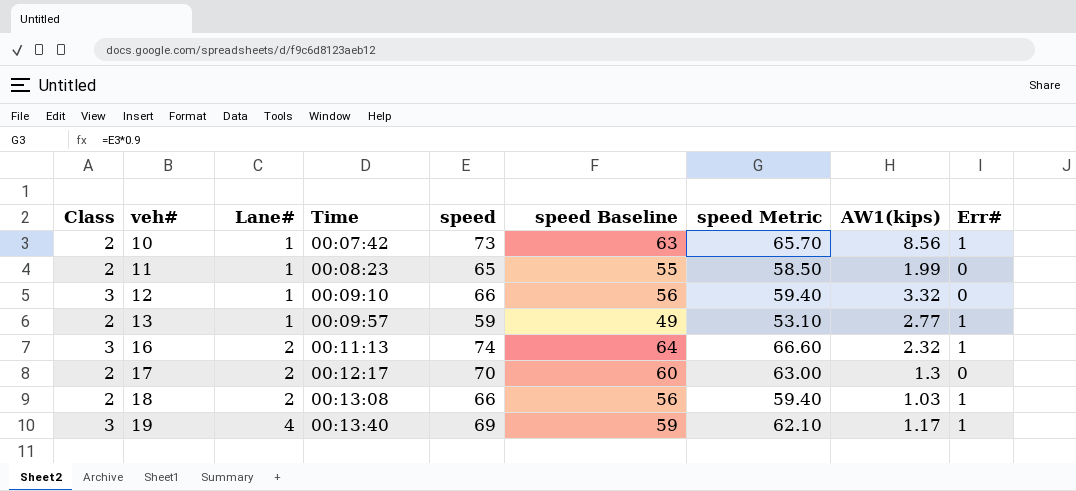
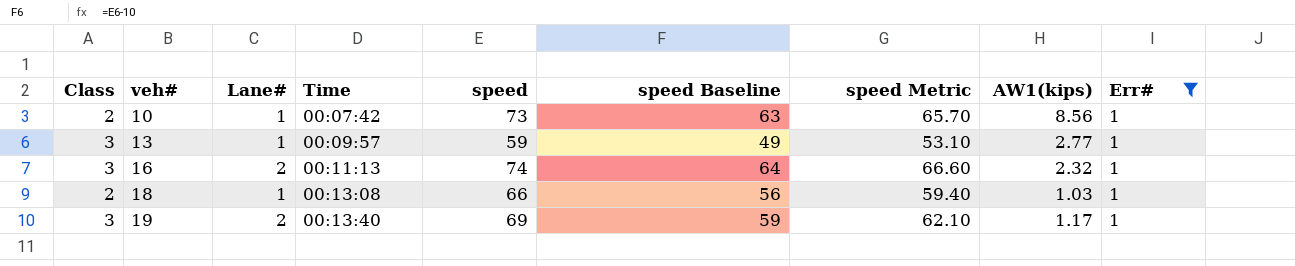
filter: none -> Err# = 1
13 | Class: 2 -> 3
18 | Lane#: 2 -> 1
19 | Lane#: 4 -> 2

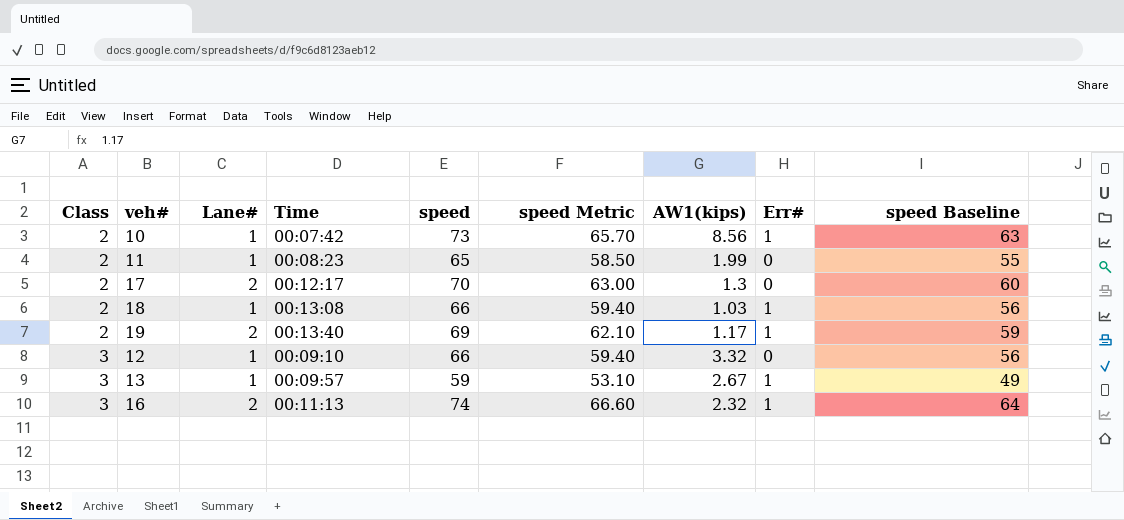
filter: Err# = 1 -> none
row order: veh# ascending -> Class ascending
column speed Baseline | position: 6 -> 9
19 | Class: 3 -> 2
13 | AW1(kips): 2.77 -> 2.67

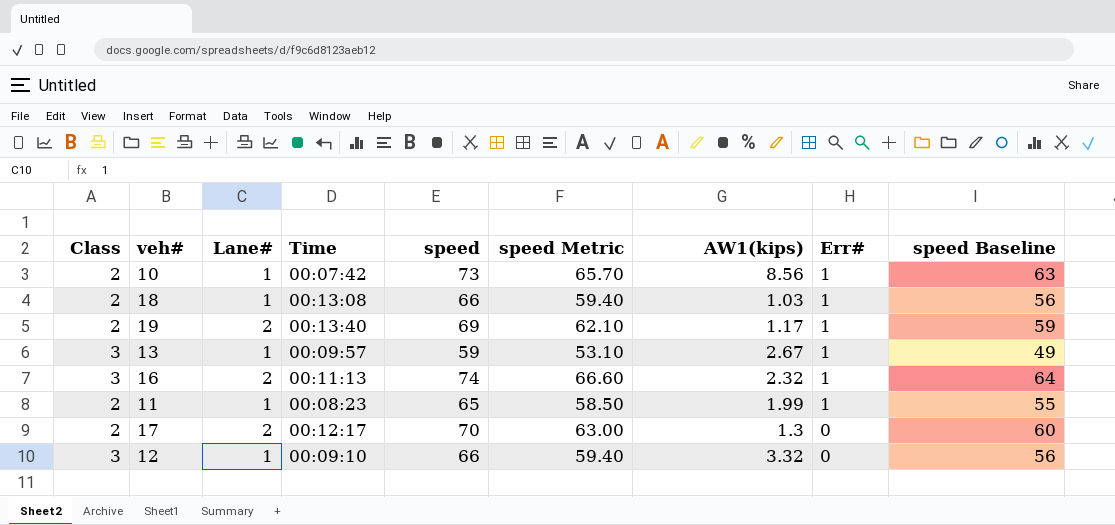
row order: Class ascending -> Err# descending
11 | Err#: 0 -> 1

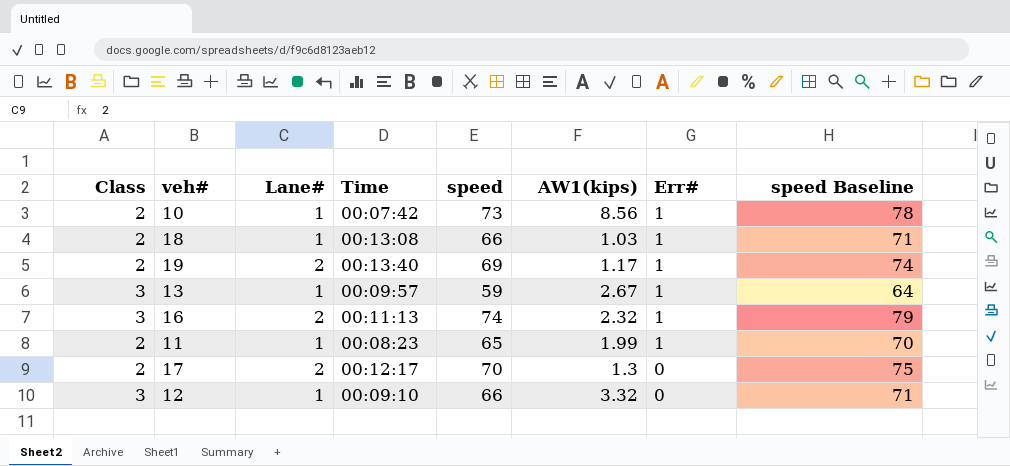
column speed Metric | formula: [speed] * 0.9 -> none
column speed Baseline | formula: [speed] - 10 -> [speed] + 5

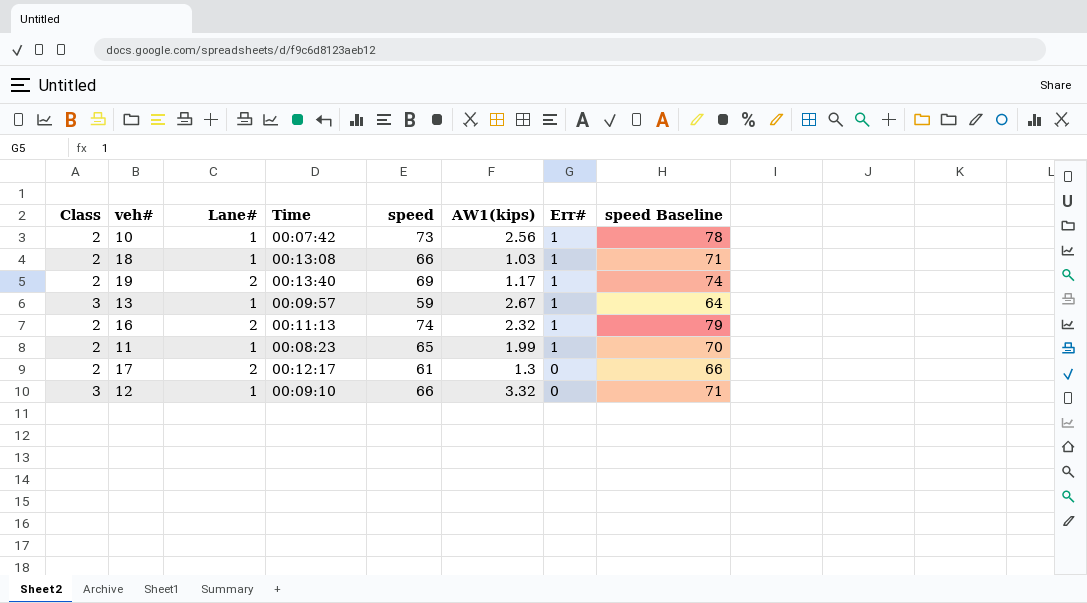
10 | AW1(kips): 8.56 -> 2.56
16 | Class: 3 -> 2
17 | speed: 70 -> 61
17 | speed Baseline: 75 -> 66

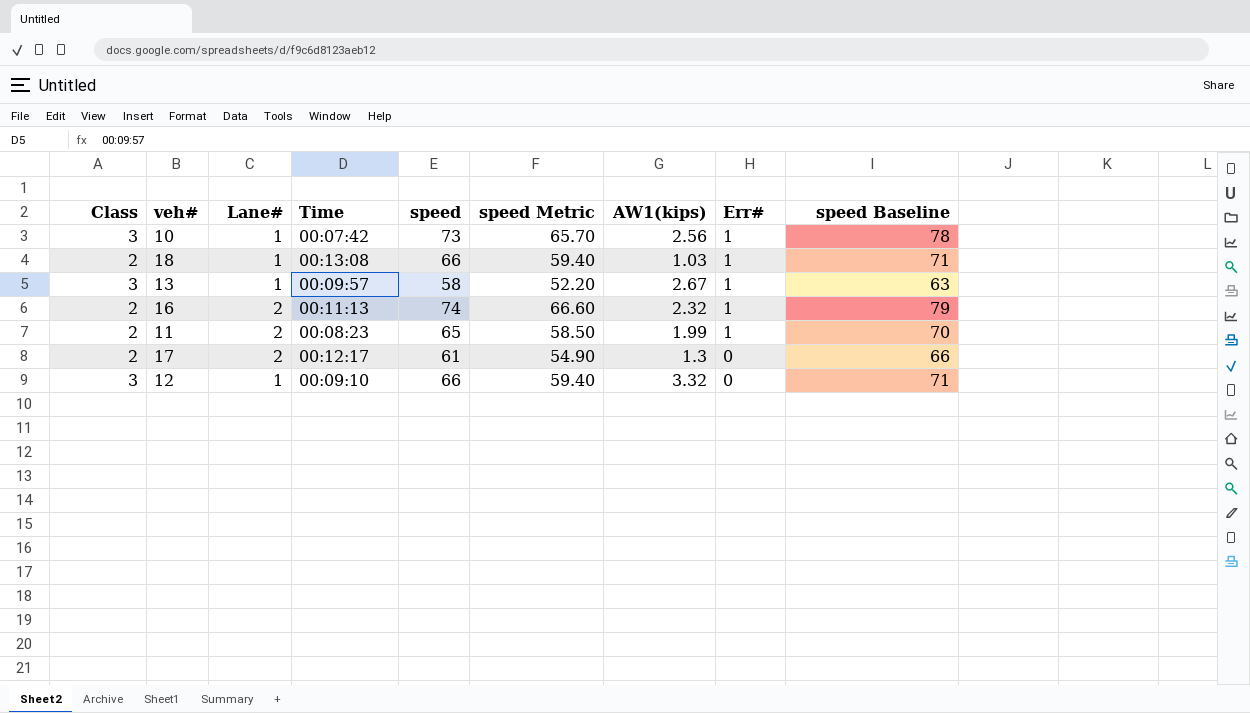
column speed Metric | formula: none -> [speed] * 0.9
row 19: 2 | 2 | 00:13:40 | 69 | 1.17 | 1 | 74 -> none
10 | Class: 2 -> 3
13 | speed: 59 -> 58
13 | speed Baseline: 64 -> 63
11 | Lane#: 1 -> 2

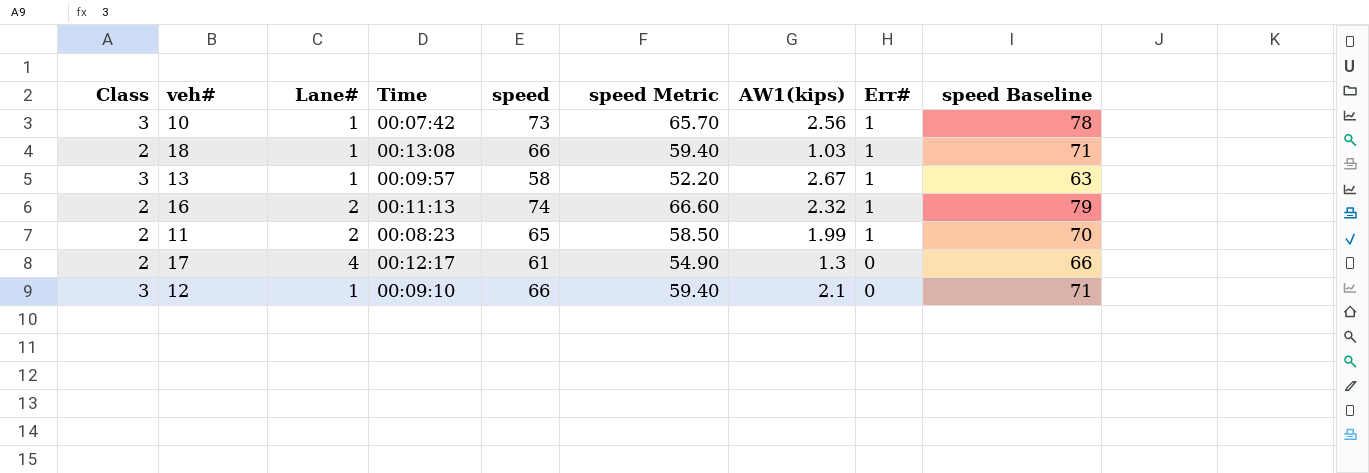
17 | Lane#: 2 -> 4
12 | AW1(kips): 3.32 -> 2.1

